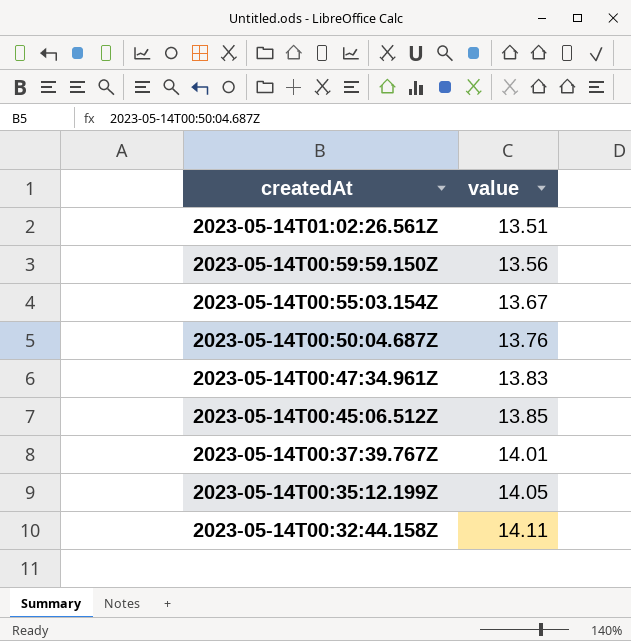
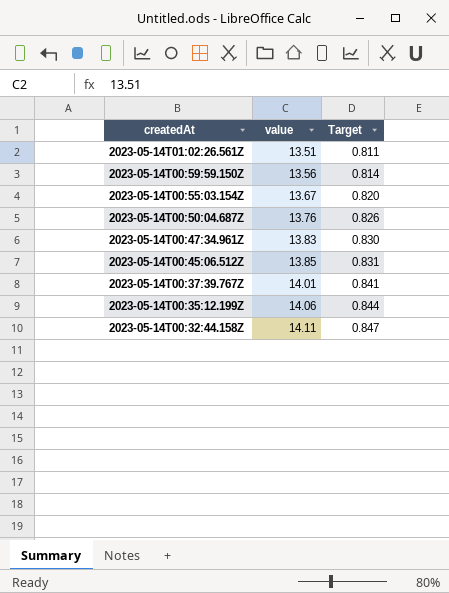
column Target | formula: none -> [value] * 0.06
2023-05-14T00:35:12.199Z | value: 14.05 -> 14.06

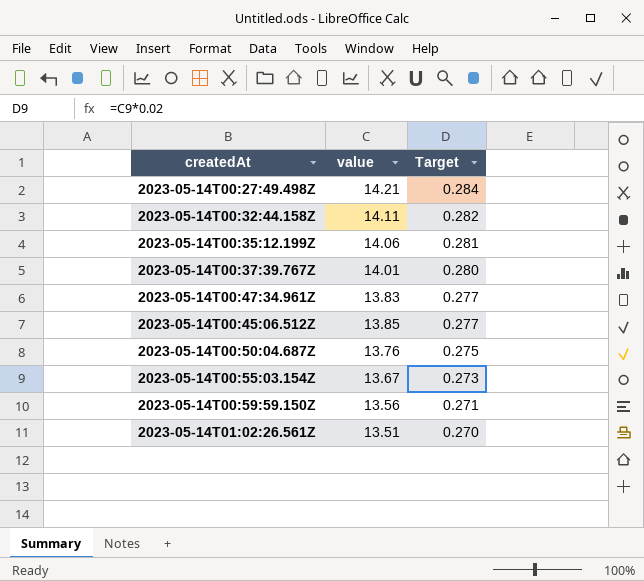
row order: createdAt descending -> Target descending
column Target | formula: [value] * 0.06 -> [value] * 0.02
row 2023-05-14T00:27:49.498Z: none -> 14.21 | 0.284

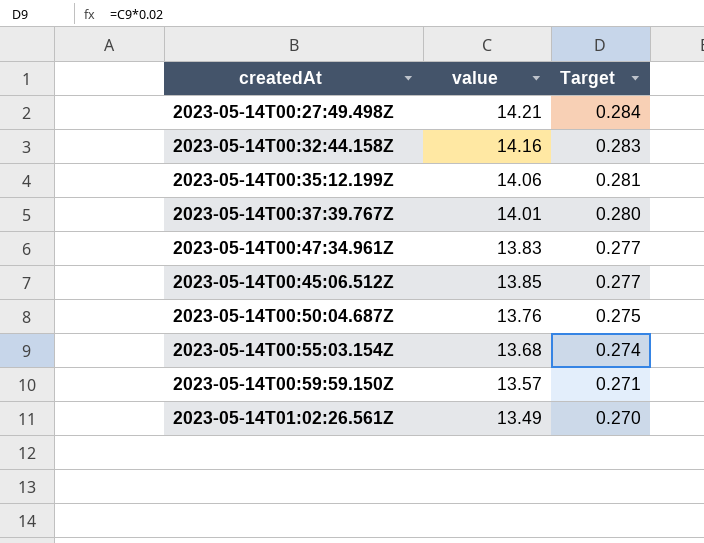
2023-05-14T00:32:44.158Z | value: 14.11 -> 14.16
2023-05-14T00:32:44.158Z | Target: 0.282 -> 0.283
2023-05-14T00:55:03.154Z | value: 13.67 -> 13.68
2023-05-14T00:55:03.154Z | Target: 0.273 -> 0.274
2023-05-14T00:59:59.150Z | value: 13.56 -> 13.57
2023-05-14T01:02:26.561Z | value: 13.51 -> 13.49

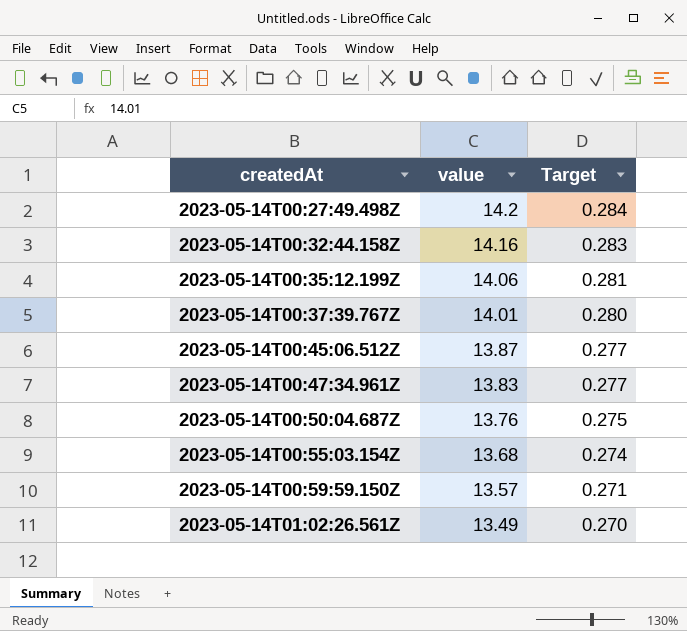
row order: Target descending -> createdAt ascending
2023-05-14T00:27:49.498Z | value: 14.21 -> 14.2
2023-05-14T00:45:06.512Z | value: 13.85 -> 13.87

